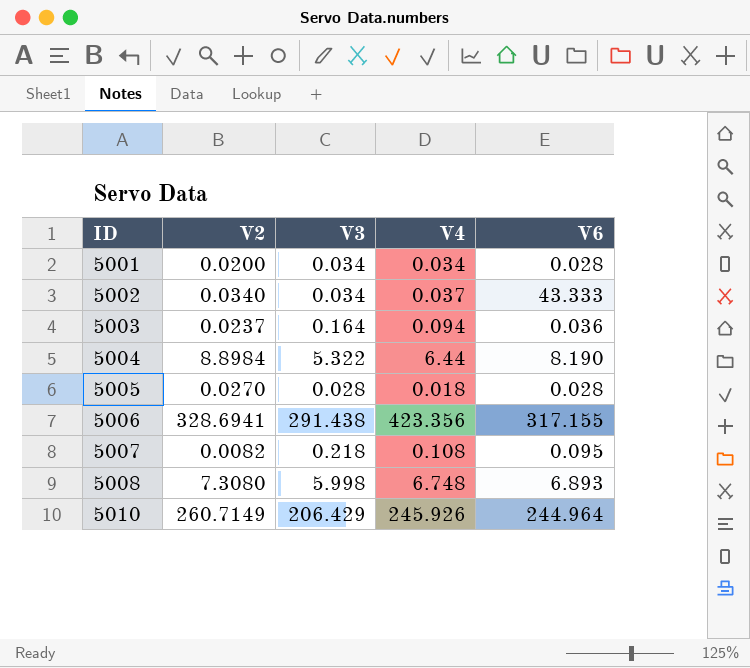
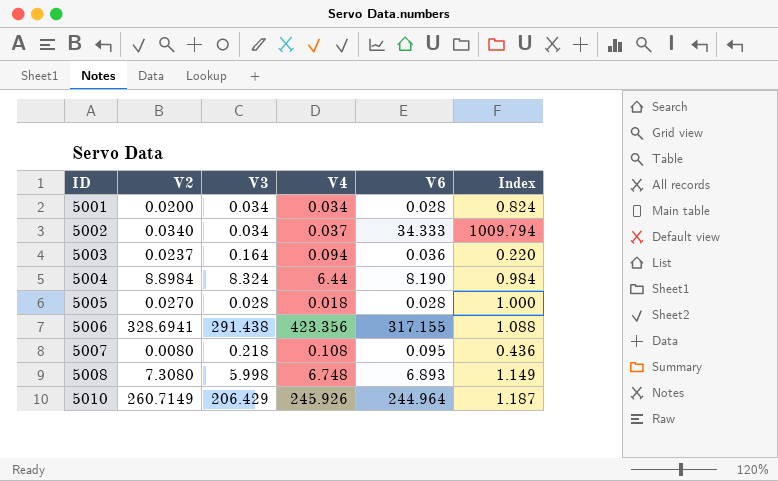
column Index | formula: none -> [V6] / [V3]
5002 | V6: 43.333 -> 34.333
5004 | V3: 5.322 -> 8.324
5007 | V2: 0.0082 -> 0.0080

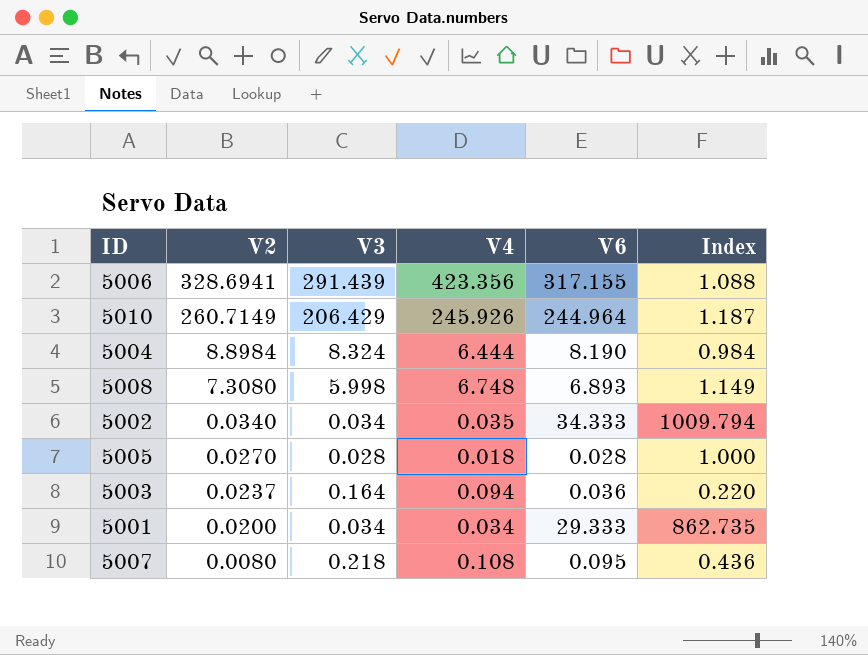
row order: ID ascending -> V2 descending
5006 | V3: 291.438 -> 291.439
5004 | V4: 6.44 -> 6.444
5002 | V4: 0.037 -> 0.035
5001 | V6: 0.028 -> 29.333
5001 | Index: 0.824 -> 862.735

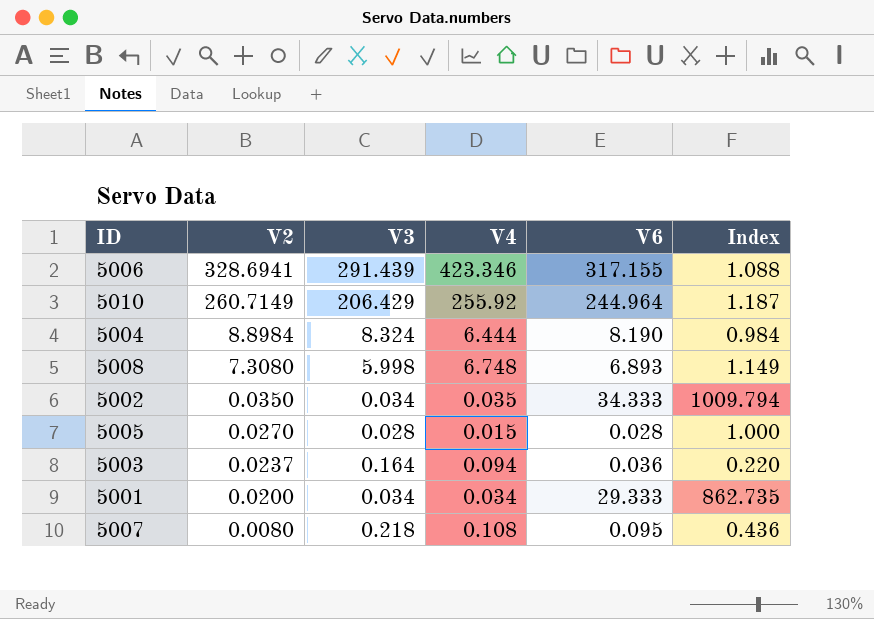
5006 | V4: 423.356 -> 423.346
5010 | V4: 245.926 -> 255.92
5002 | V2: 0.0340 -> 0.0350
5005 | V4: 0.018 -> 0.015

